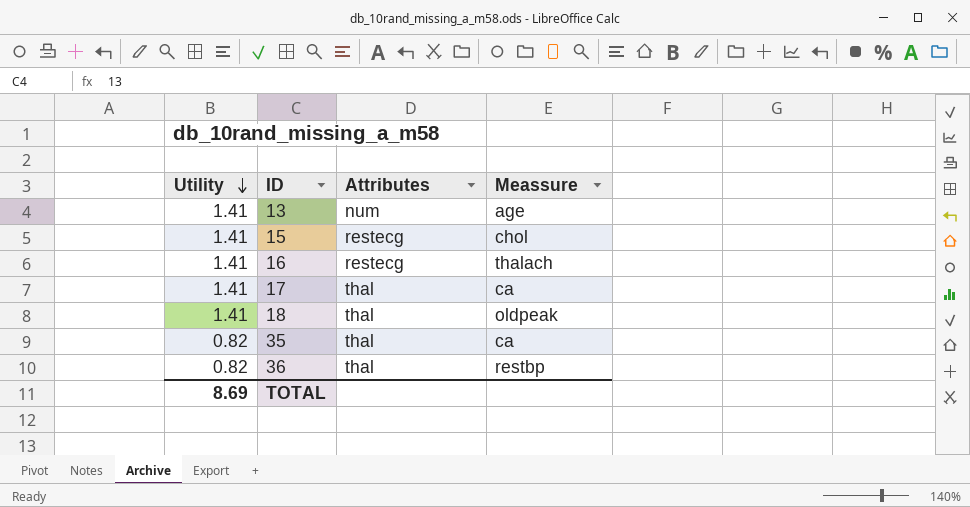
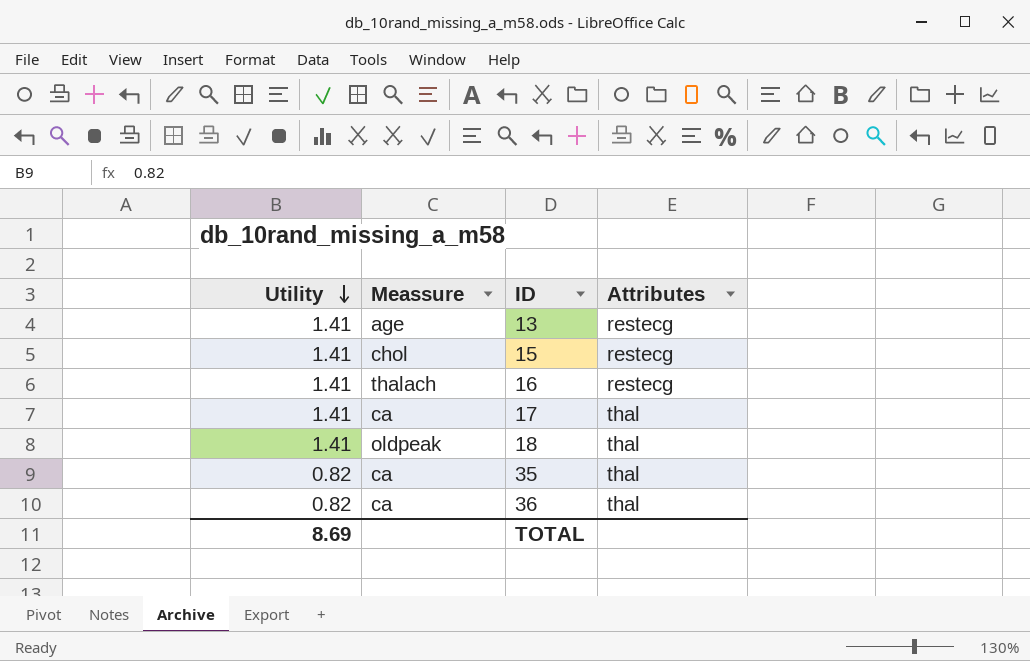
column Meassure | position: 4 -> 2
13 | Attributes: num -> restecg
36 | Meassure: restbp -> ca

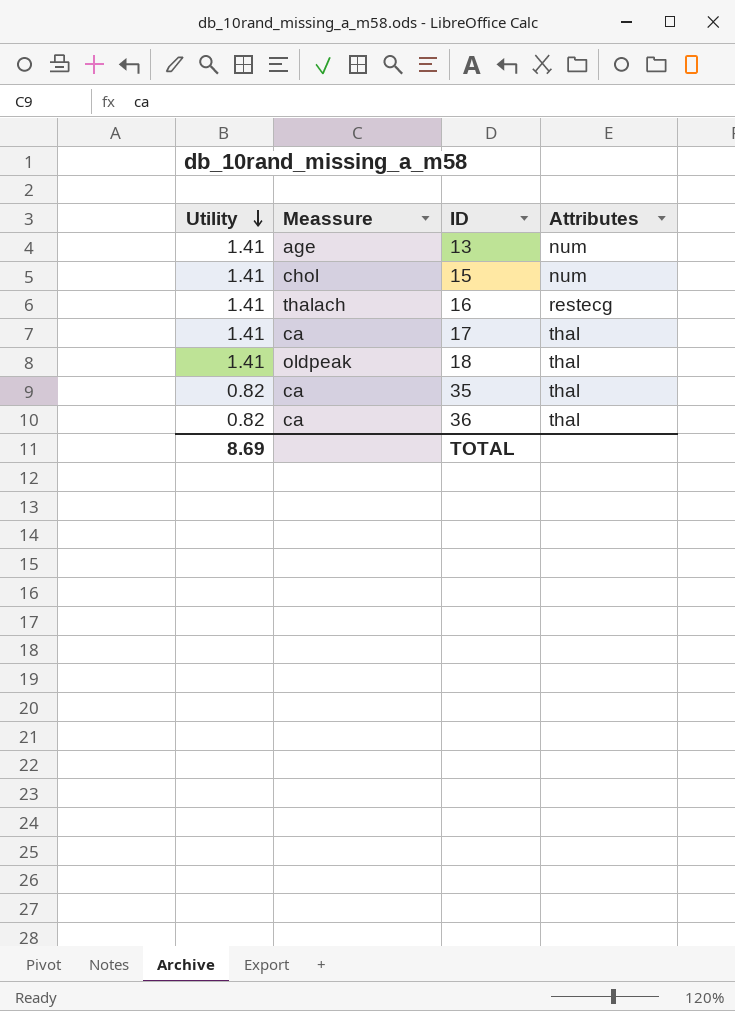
13 | Attributes: restecg -> num
15 | Attributes: restecg -> num

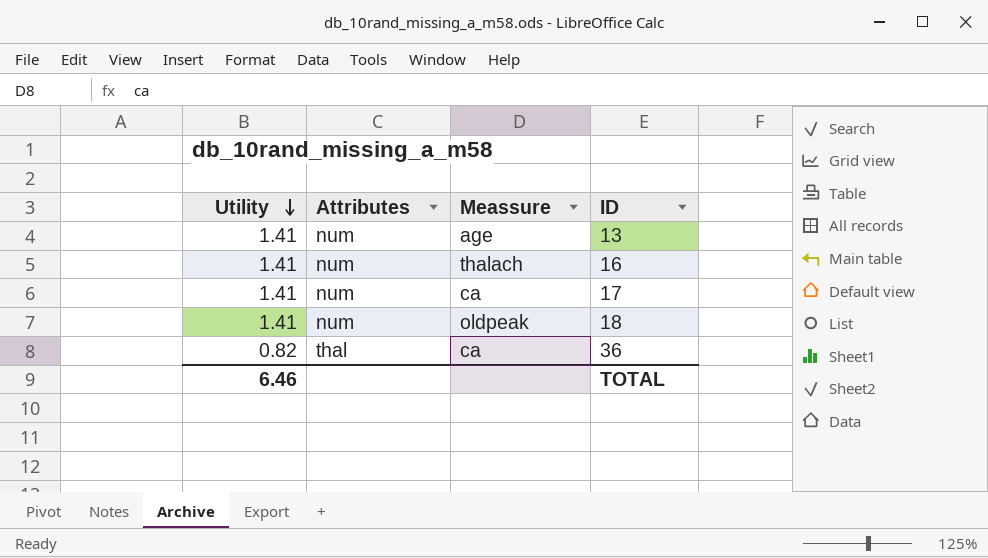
column Attributes | position: 4 -> 2
row 15: 1.41 | chol | num -> none
row 35: 0.82 | ca | thal -> none
16 | Attributes: restecg -> num
17 | Attributes: thal -> num
18 | Attributes: thal -> num
TOTAL | Utility: 8.69 -> 6.46

